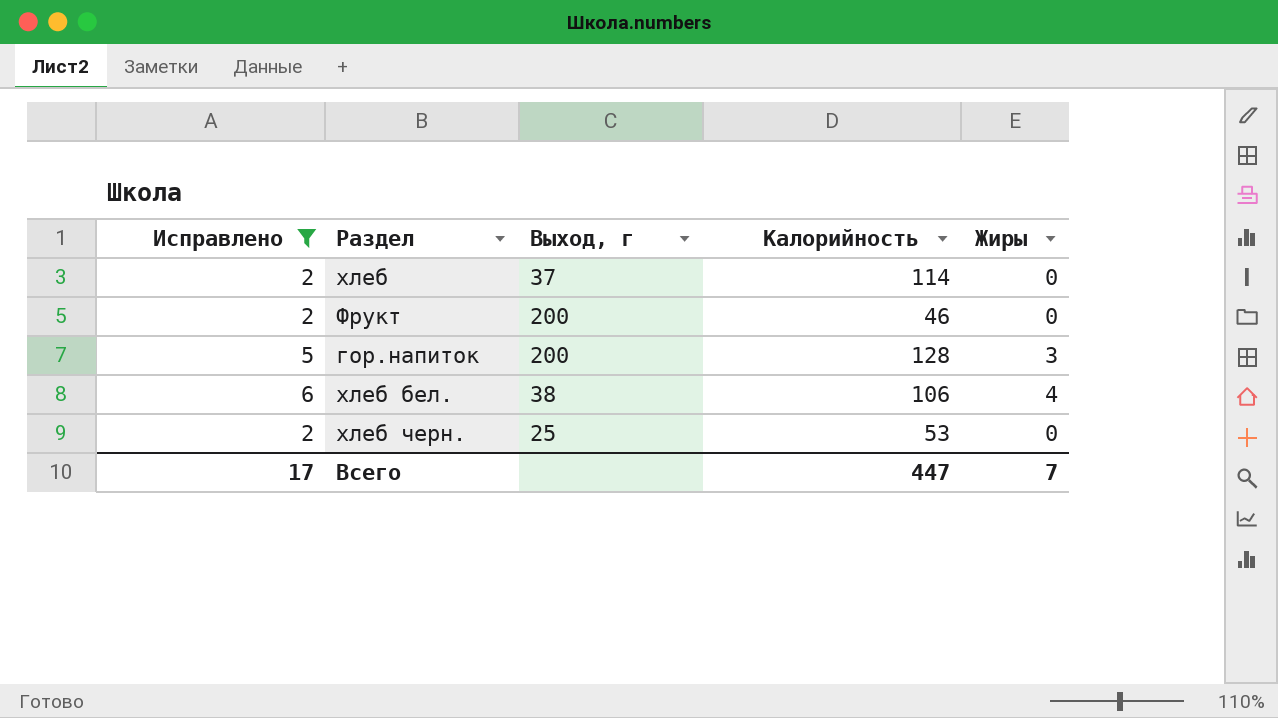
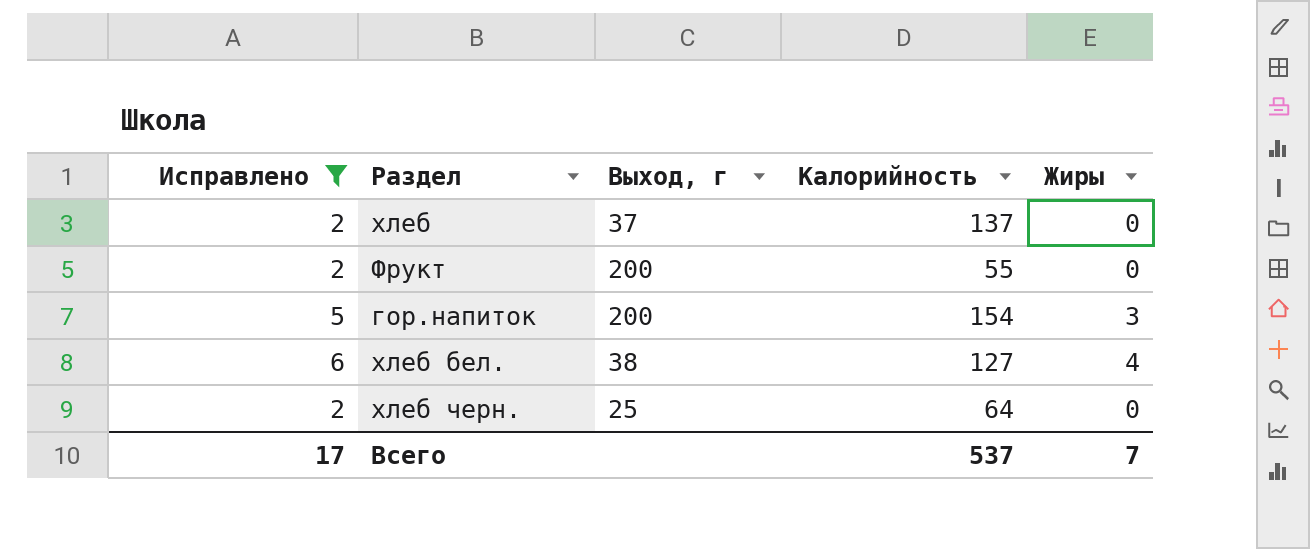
хлеб | Калорийность: 114 -> 137
Фрукт | Калорийность: 46 -> 55
гор.напиток | Калорийность: 128 -> 154
хлеб бел. | Калорийность: 106 -> 127
хлеб черн. | Калорийность: 53 -> 64
Всего | Калорийность: 447 -> 537

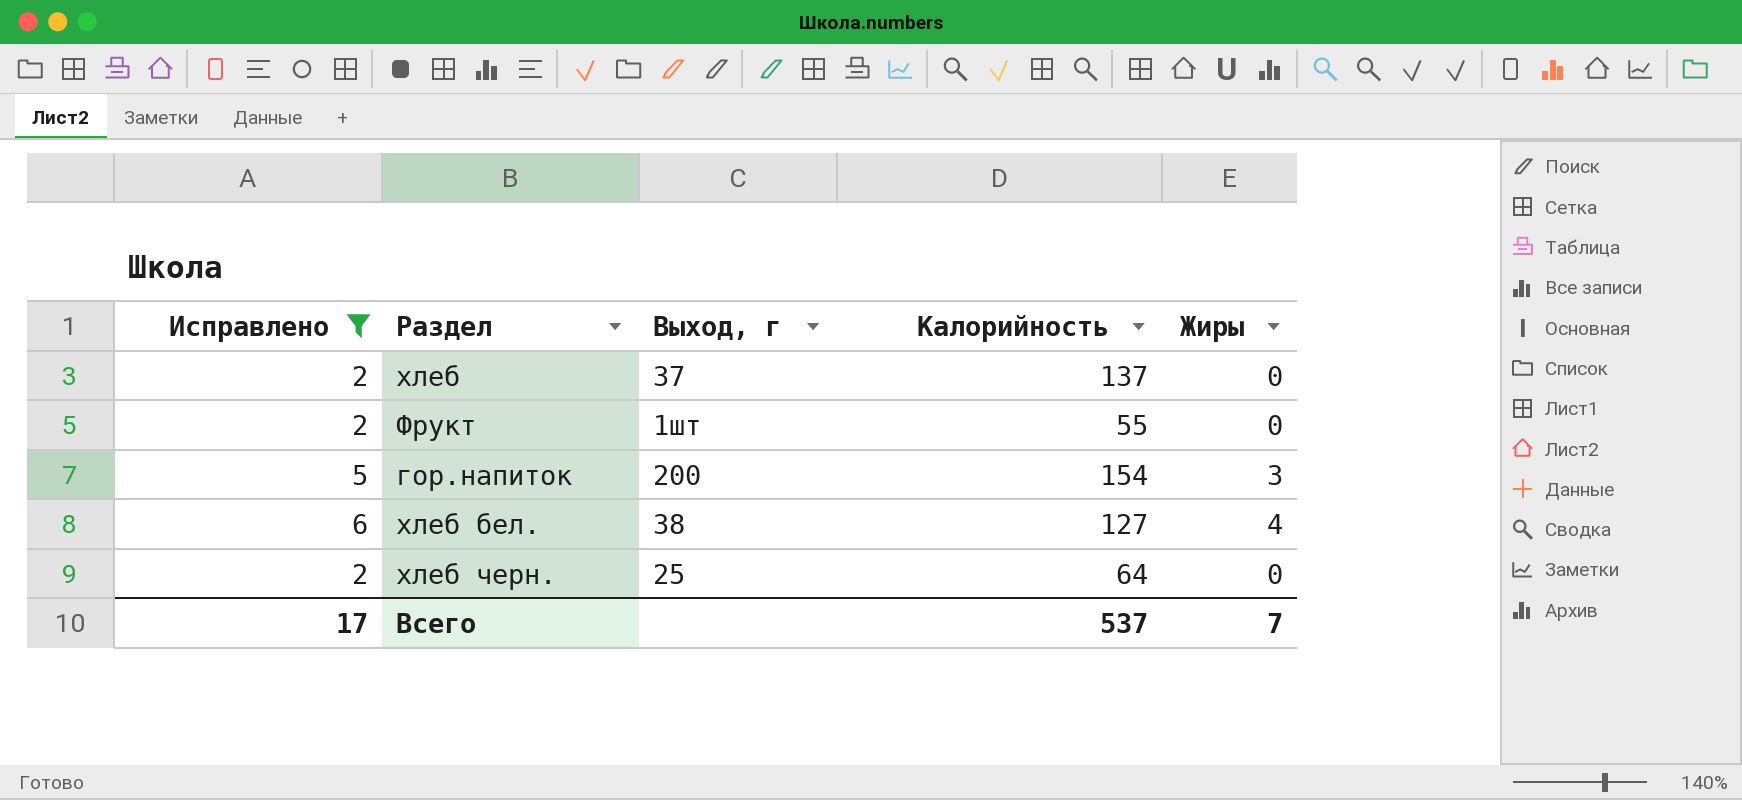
Фрукт | Выход, г: 200 -> 1шт

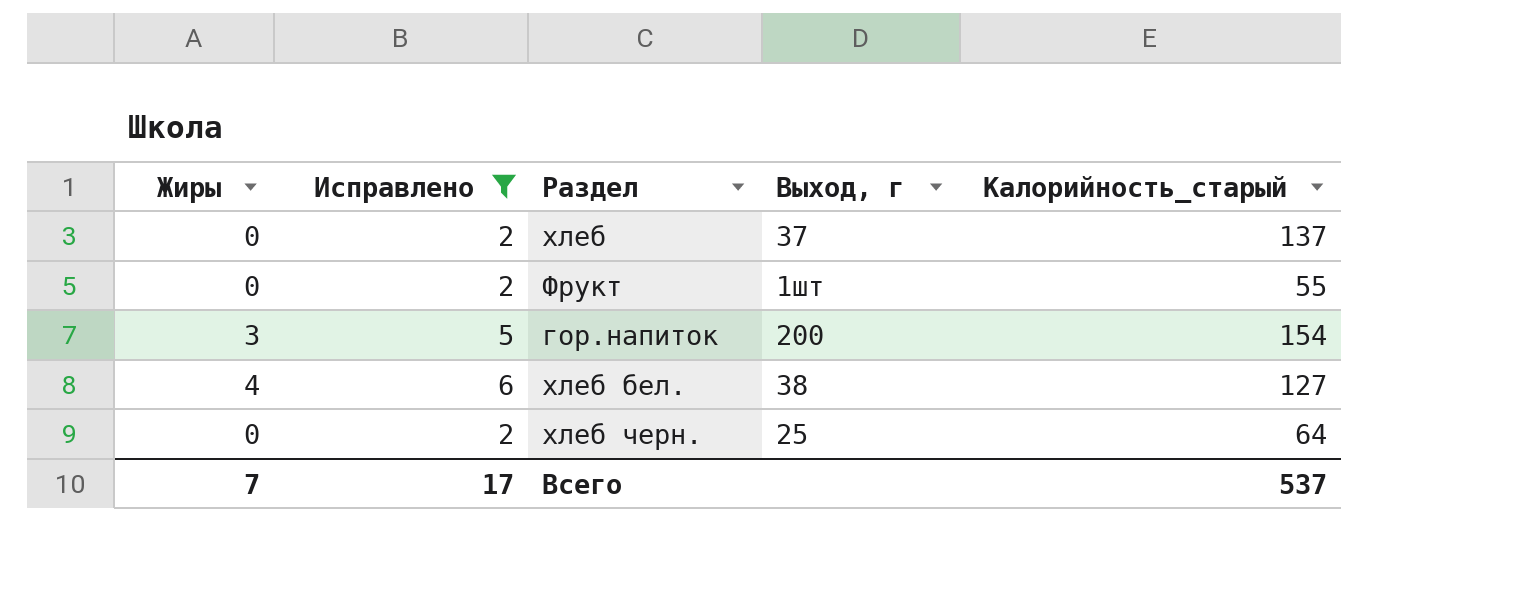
column Жиры | position: 5 -> 1
column name: Калорийность -> Калорийность_старый

